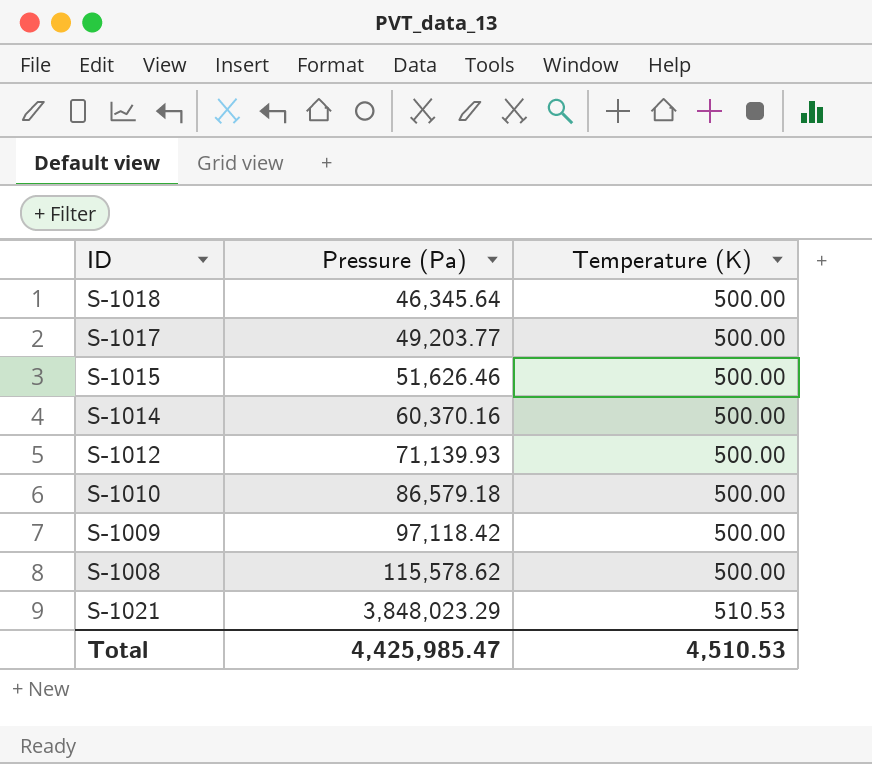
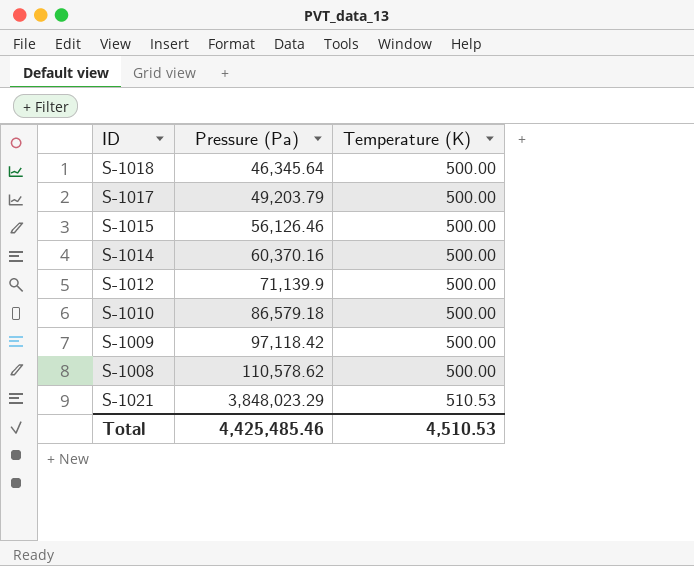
S-1017 | Pressure (Pa): 49,203.77 -> 49,203.79
S-1015 | Pressure (Pa): 51,626.46 -> 56,126.46
S-1012 | Pressure (Pa): 71,139.93 -> 71,139.9
S-1008 | Pressure (Pa): 115,578.62 -> 110,578.62
Total | Pressure (Pa): 4,425,985.47 -> 4,425,485.46

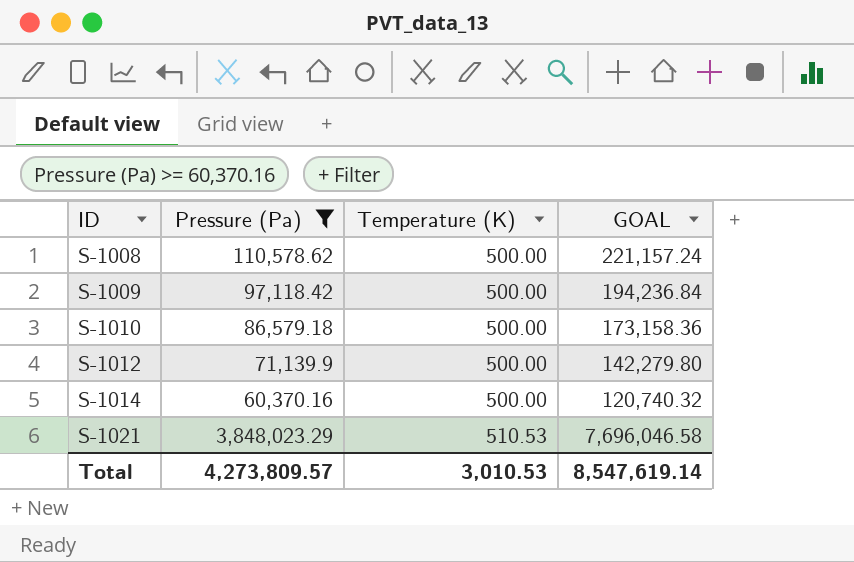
filter: none -> Pressure (Pa) >= 60,370.16
row order: Pressure (Pa) ascending -> ID ascending
column GOAL | formula: none -> [Pressure (Pa)] * 2
Total | Pressure (Pa): 4,425,485.46 -> 4,273,809.57
Total | Temperature (K): 4,510.53 -> 3,010.53

